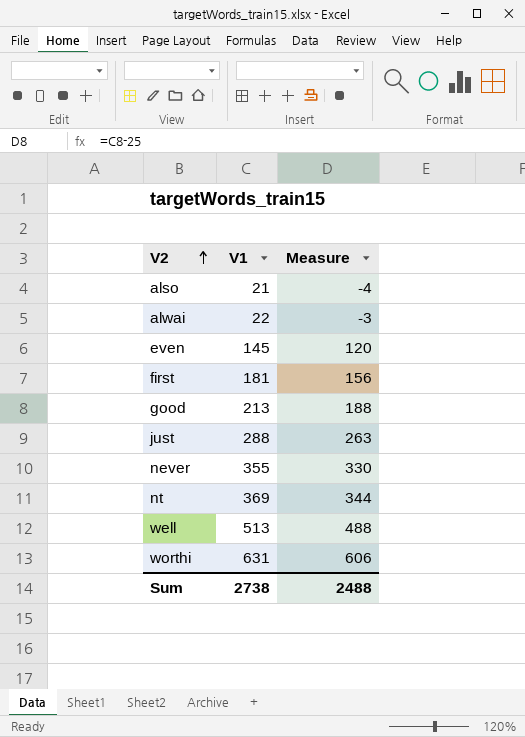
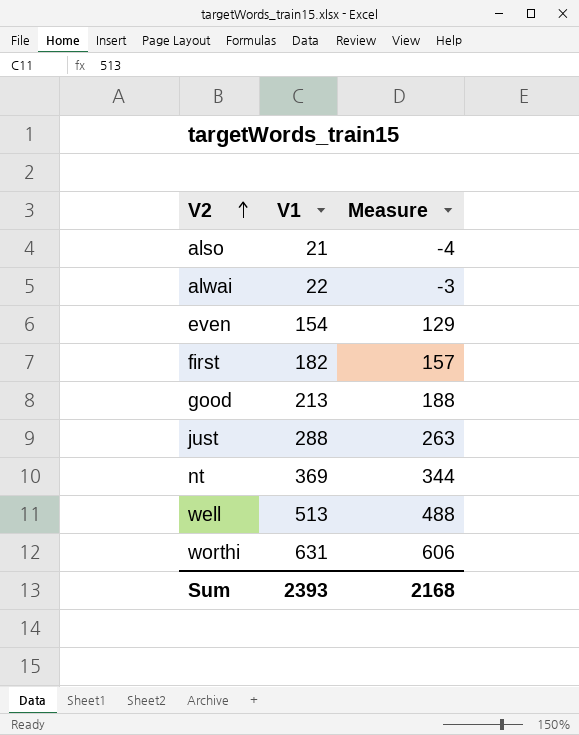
row never: 355 | 330 -> none
even | V1: 145 -> 154
even | Measure: 120 -> 129
first | V1: 181 -> 182
first | Measure: 156 -> 157
Sum | V1: 2738 -> 2393
Sum | Measure: 2488 -> 2168

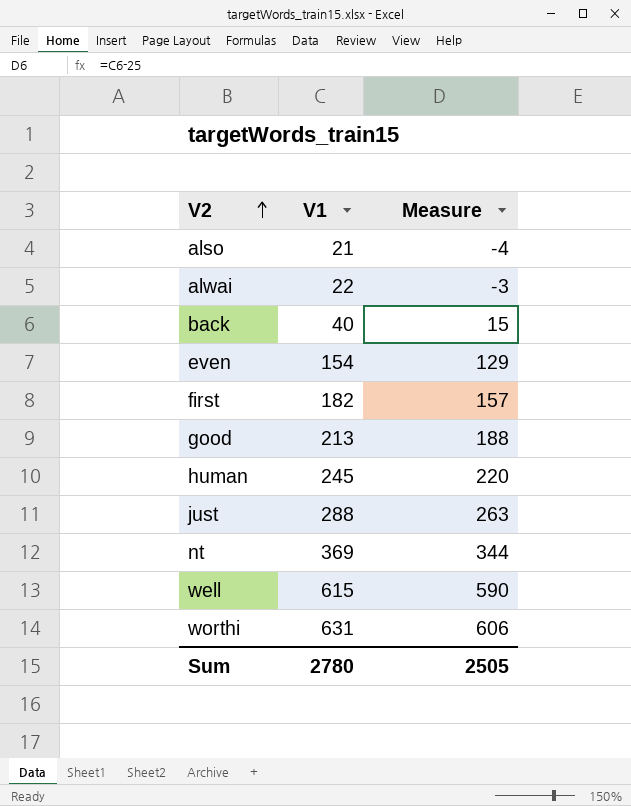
row back: none -> 40 | 15
row human: none -> 245 | 220
well | V1: 513 -> 615
well | Measure: 488 -> 590
Sum | V1: 2393 -> 2780
Sum | Measure: 2168 -> 2505

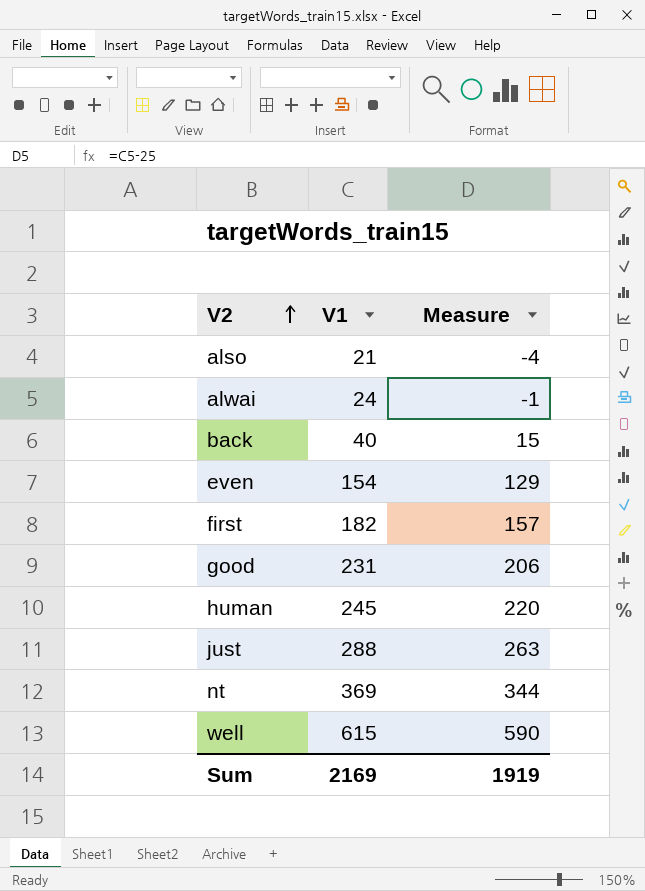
row worthi: 631 | 606 -> none
alwai | V1: 22 -> 24
alwai | Measure: -3 -> -1
good | V1: 213 -> 231
good | Measure: 188 -> 206
Sum | V1: 2780 -> 2169
Sum | Measure: 2505 -> 1919

